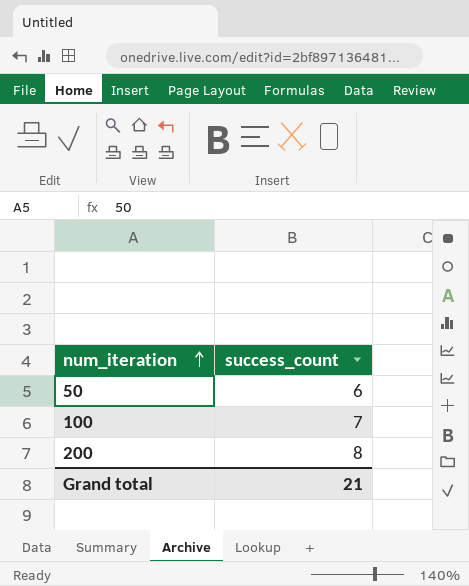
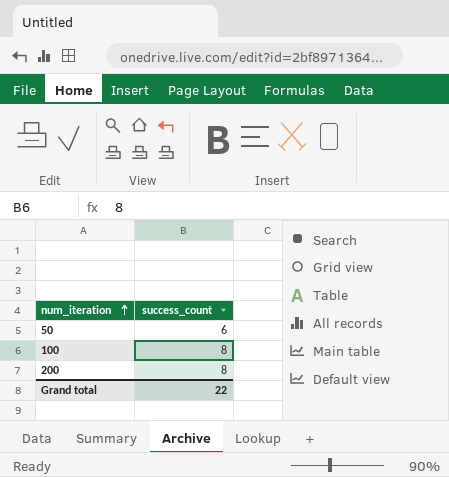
100 | success_count: 7 -> 8
Grand total | success_count: 21 -> 22

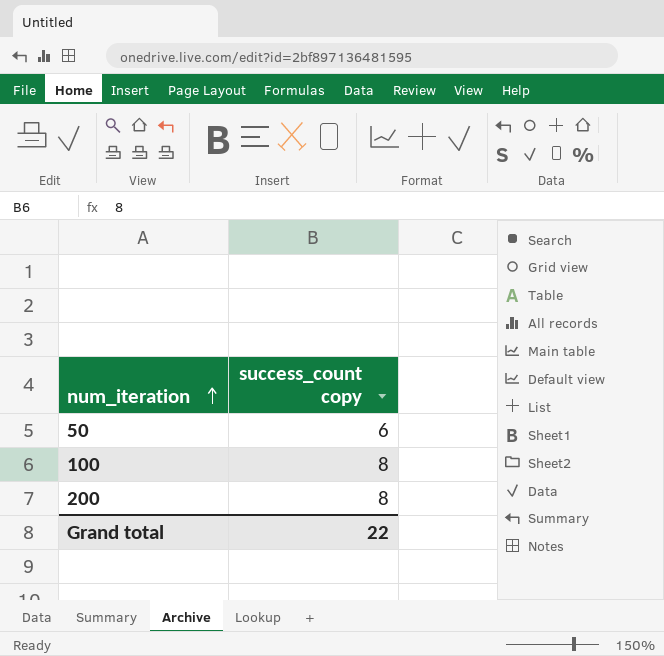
column name: success_count -> success_count copy

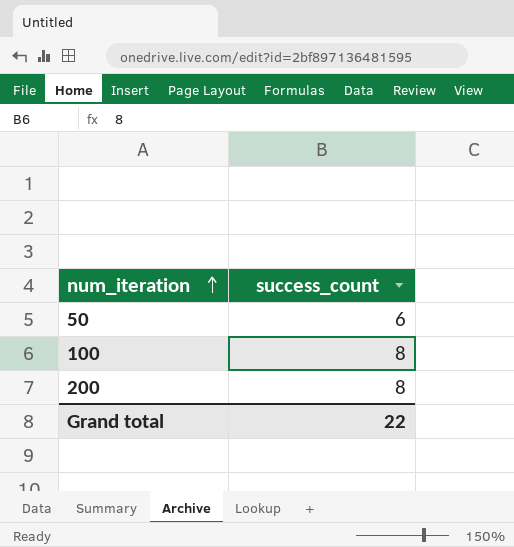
column name: success_count copy -> success_count

